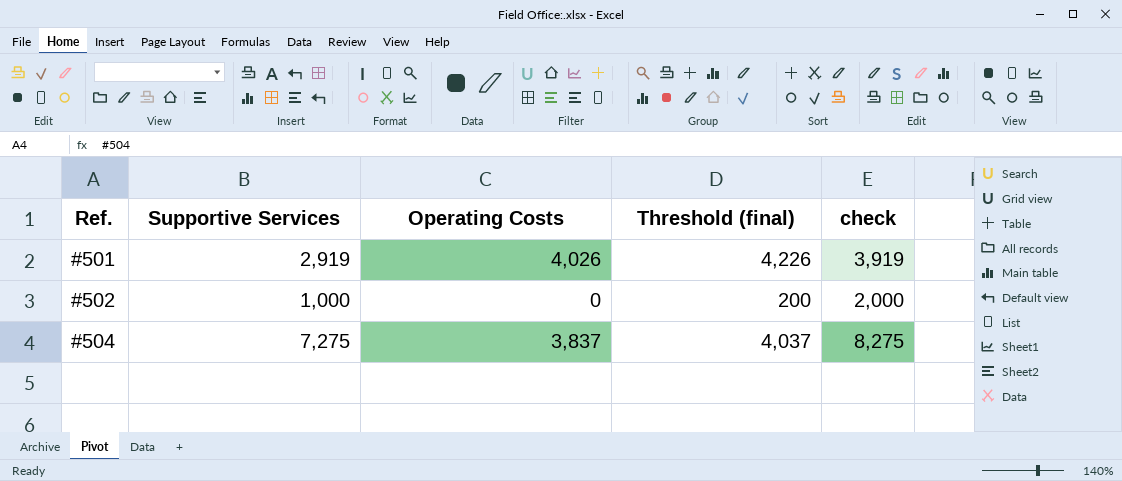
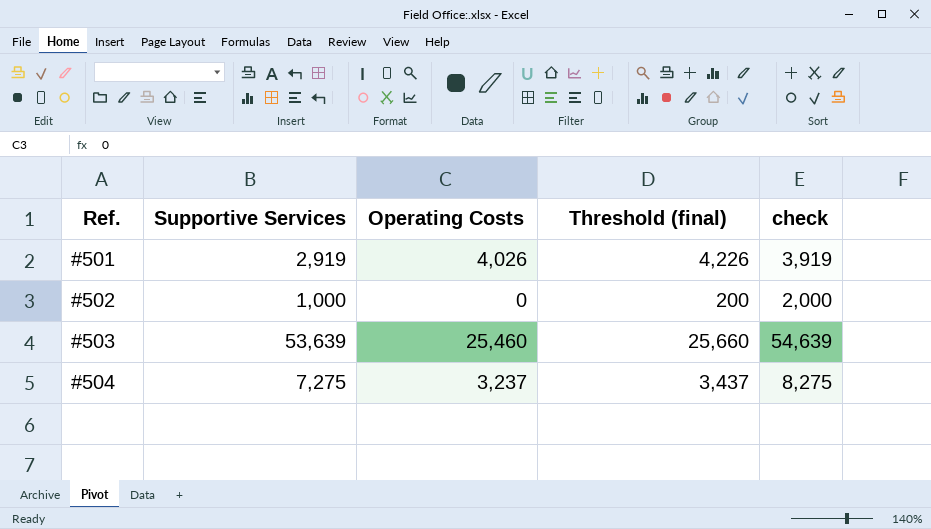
row #503: none -> 53,639 | 25,460 | 25,660 | 54,639
#504 | Operating Costs: 3,837 -> 3,237
#504 | Threshold (final): 4,037 -> 3,437

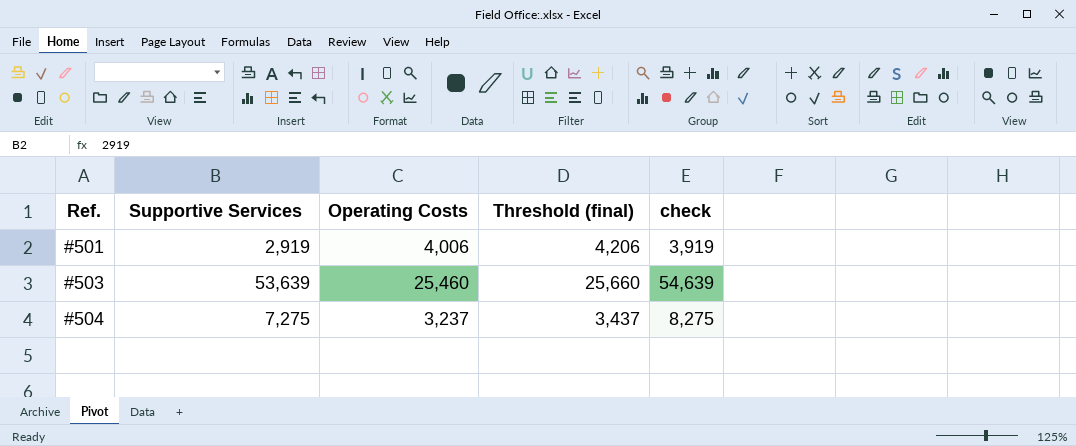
row #502: 1,000 | 0 | 200 | 2,000 -> none
#501 | Operating Costs: 4,026 -> 4,006
#501 | Threshold (final): 4,226 -> 4,206

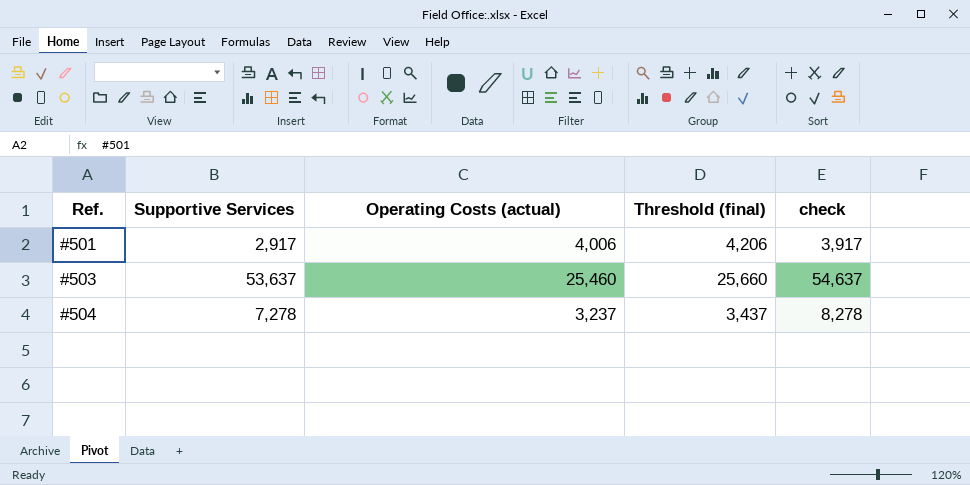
column name: Operating Costs -> Operating Costs (actual)
#501 | Supportive Services: 2,919 -> 2,917
#501 | check: 3,919 -> 3,917
#503 | Supportive Services: 53,639 -> 53,637
#503 | check: 54,639 -> 54,637
#504 | Supportive Services: 7,275 -> 7,278
#504 | check: 8,275 -> 8,278

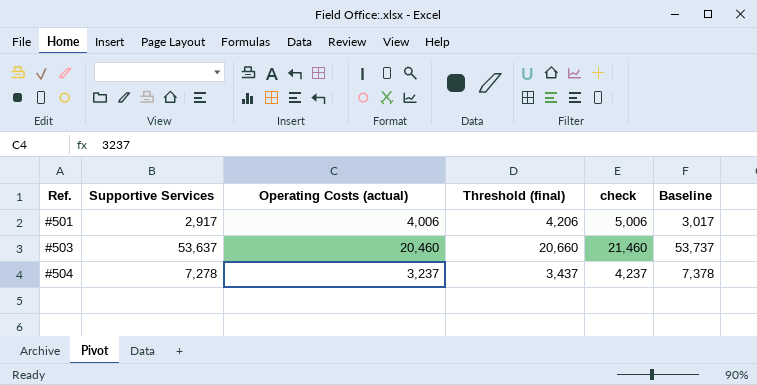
column check | formula: [Supportive Services] + 1000 -> [Operating Costs (actual)] + 1000
column Baseline | formula: none -> [Supportive Services] + 100
#503 | Operating Costs (actual): 25,460 -> 20,460
#503 | Threshold (final): 25,660 -> 20,660

